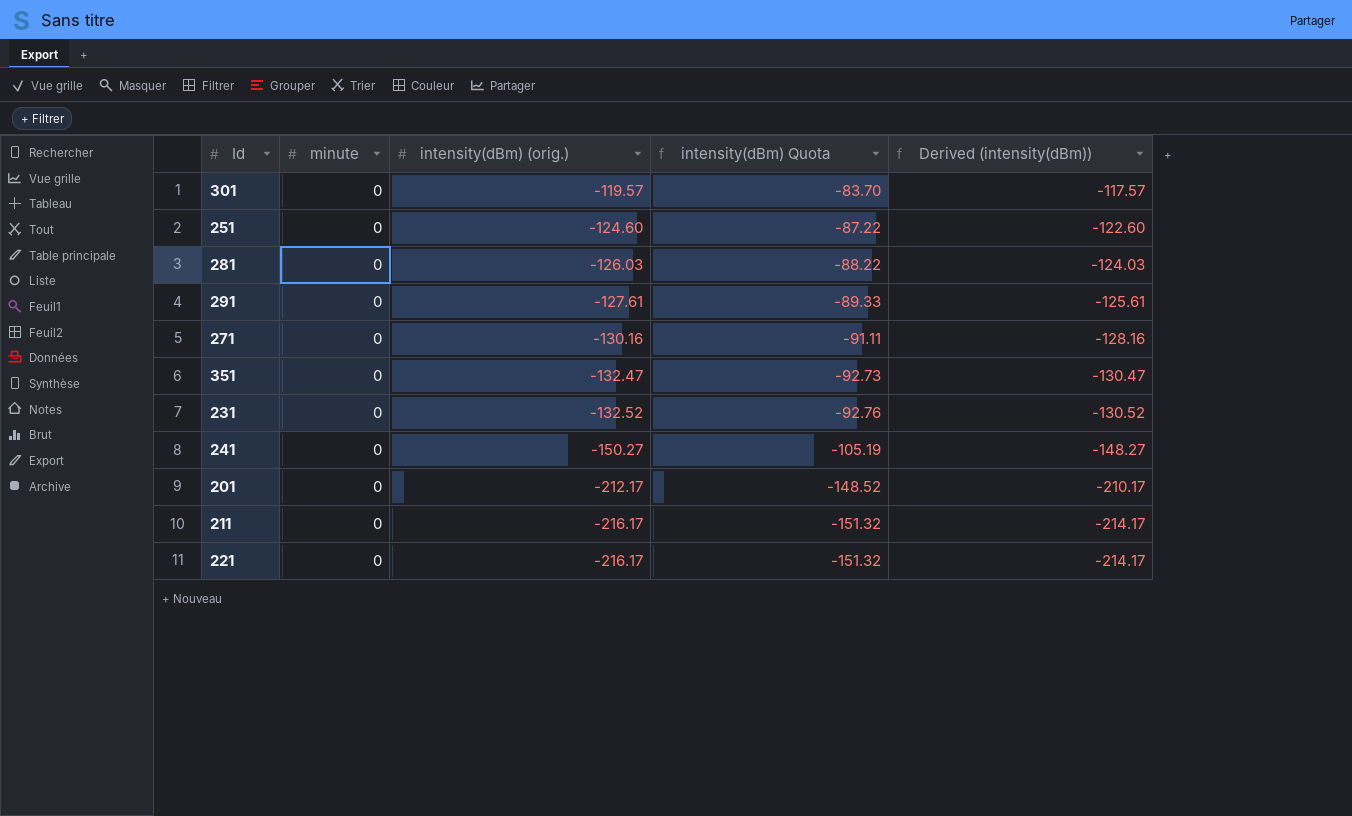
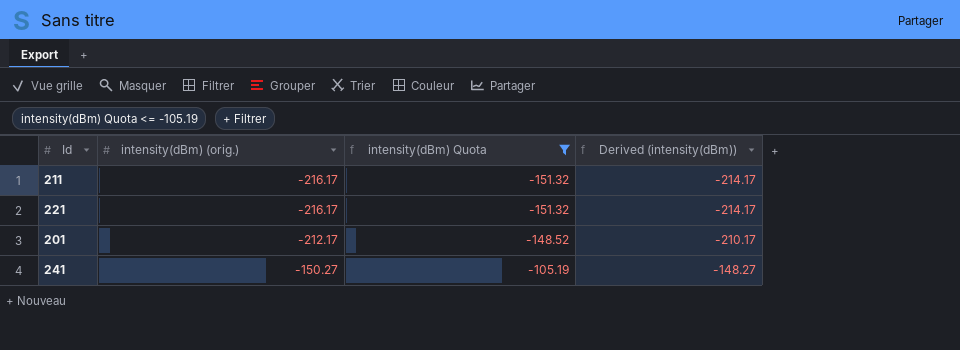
filter: none -> intensity(dBm) Quota <= -105.19
row order: intensity(dBm) (orig.) descending -> intensity(dBm) (orig.) ascending
column minute | position: 2 -> none

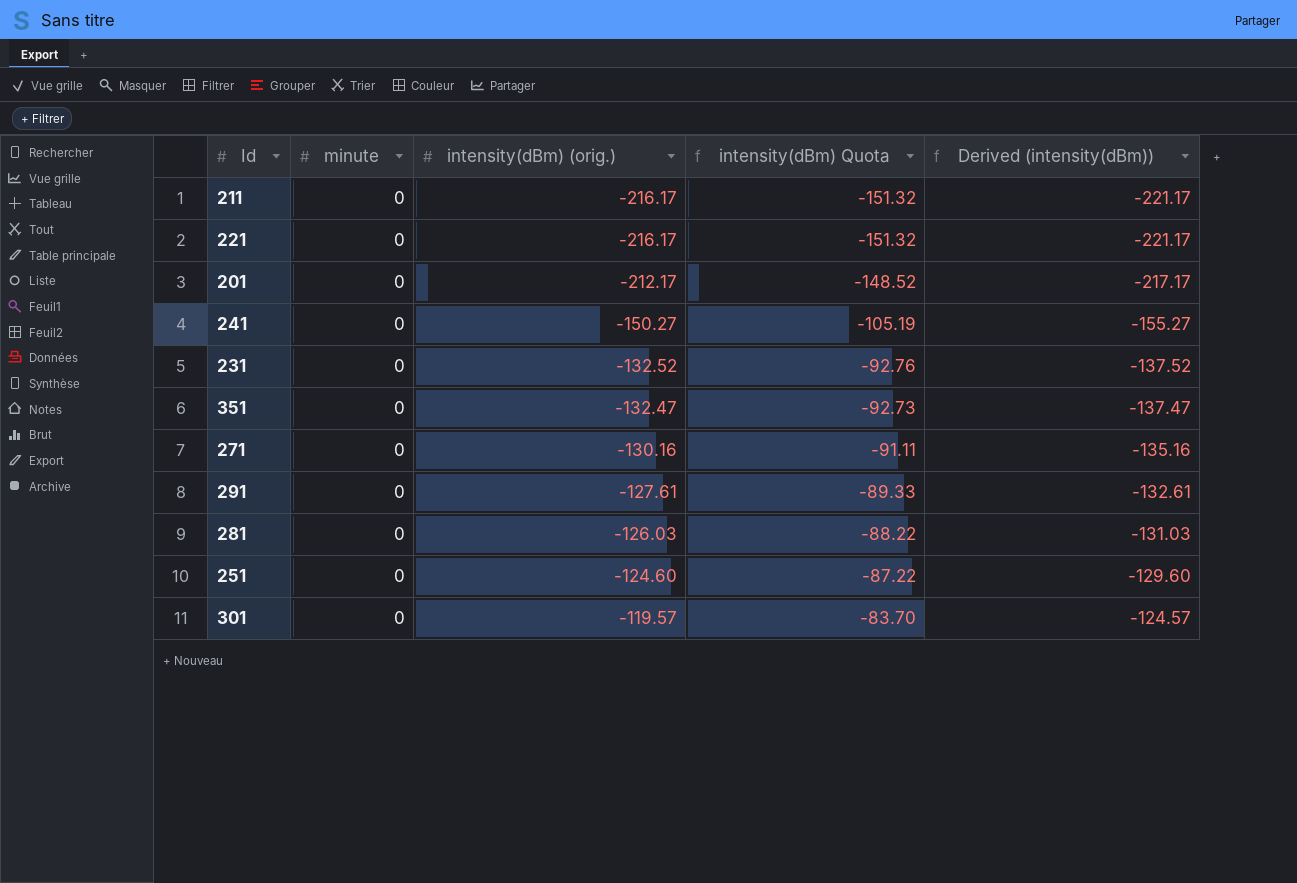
filter: intensity(dBm) Quota <= -105.19 -> none
column minute | position: none -> 2
column Derived (intensity(dBm)) | formula: [intensity(dBm) (orig.)] + 2 -> [intensity(dBm) (orig.)] - 5

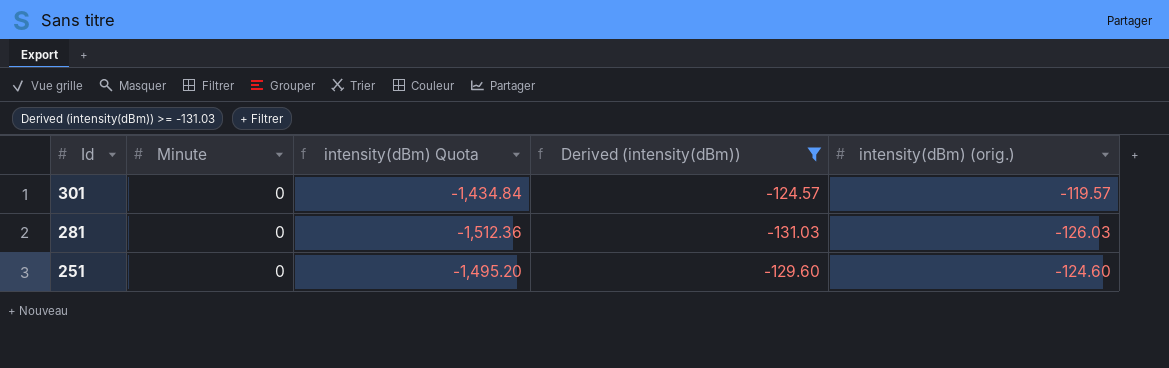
filter: none -> Derived (intensity(dBm)) >= -131.03
row order: intensity(dBm) (orig.) ascending -> Id descending
column name: minute -> Minute
column intensity(dBm) Quota | formula: [intensity(dBm) (orig.)] * 0.7 -> [intensity(dBm) (orig.)] * 12
column intensity(dBm) (orig.) | position: 3 -> 5

